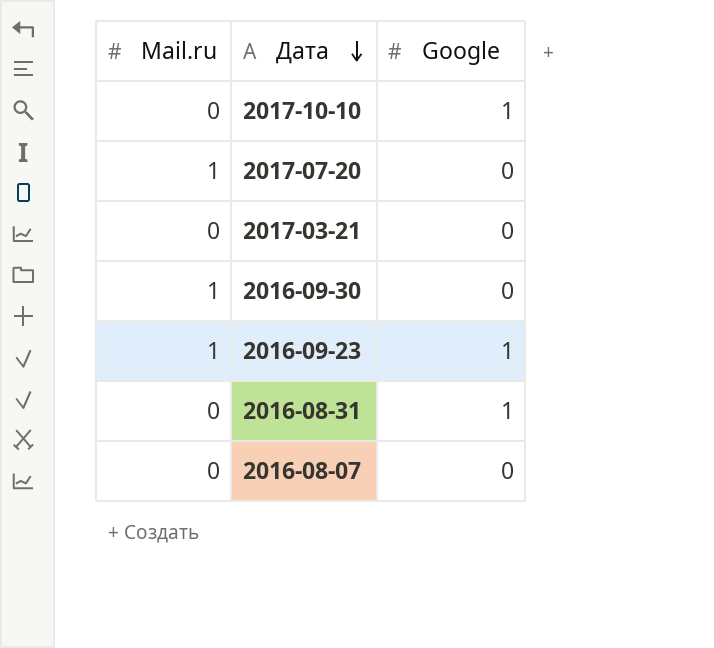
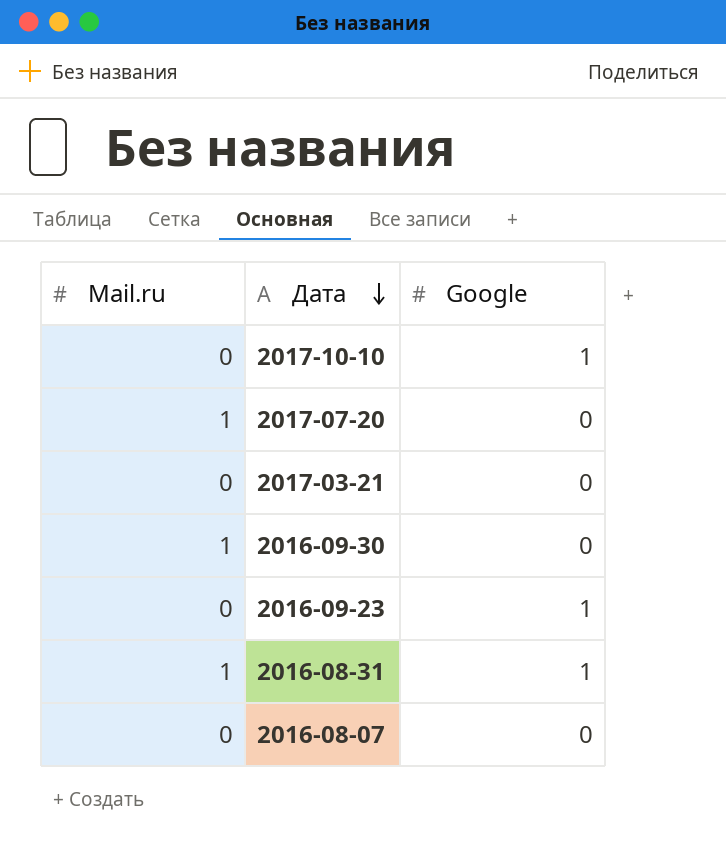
2016-09-23 | Mail.ru: 1 -> 0
2016-08-31 | Mail.ru: 0 -> 1

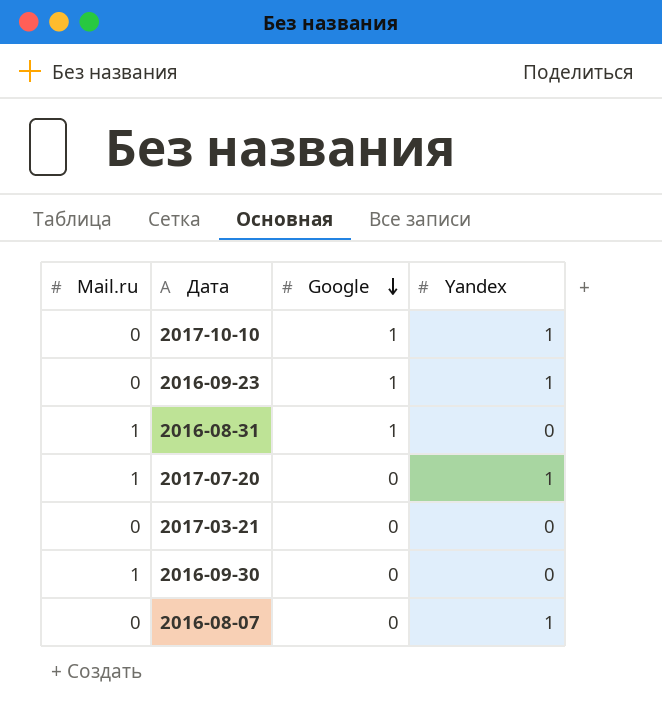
row order: Дата descending -> Google descending
column Yandex | position: none -> 4

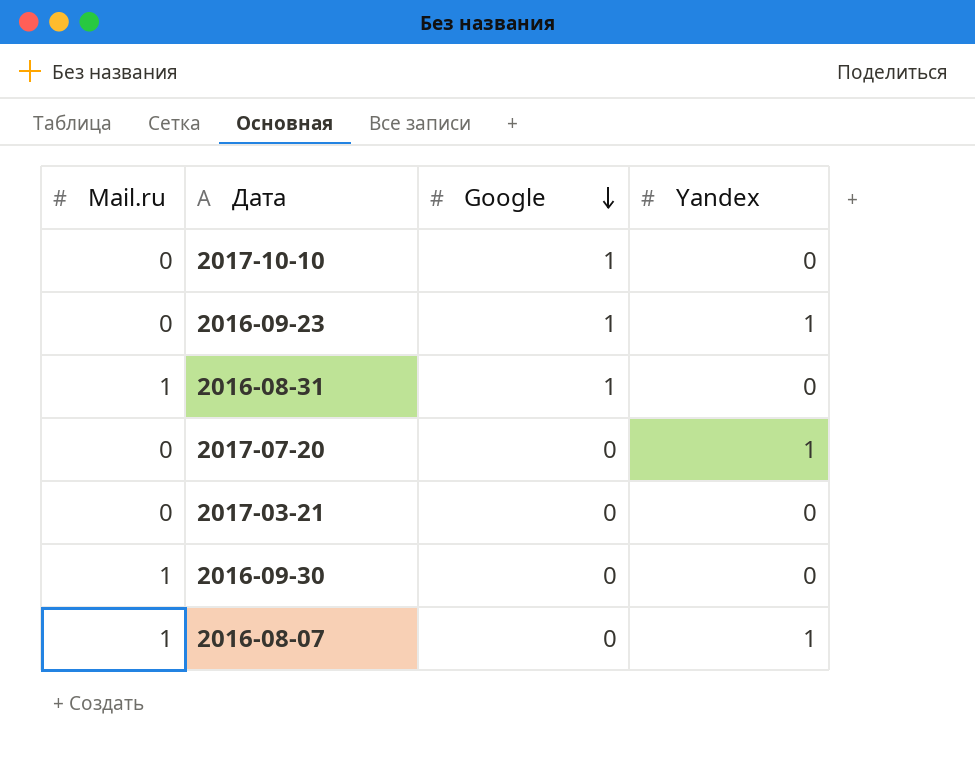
2017-10-10 | Yandex: 1 -> 0
2017-07-20 | Mail.ru: 1 -> 0
2016-08-07 | Mail.ru: 0 -> 1

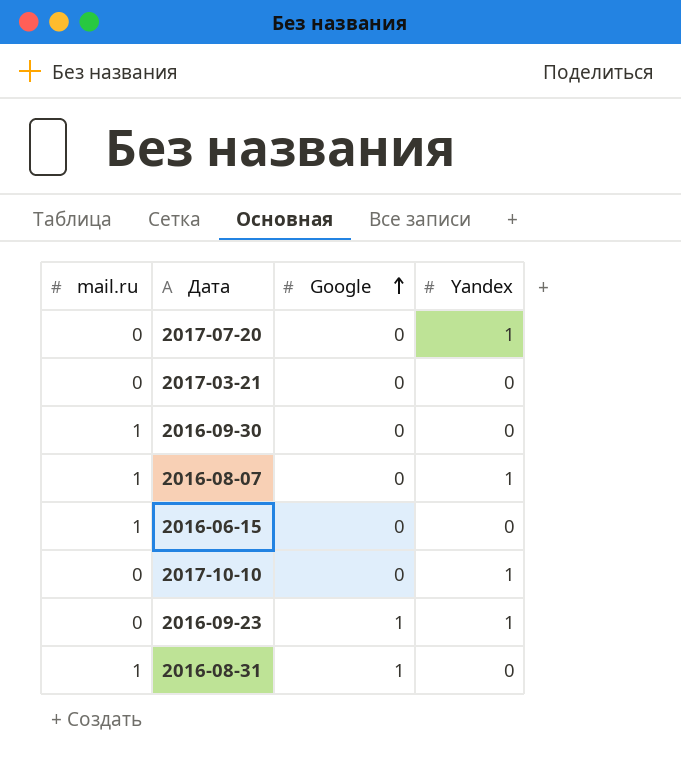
row order: Google descending -> Google ascending
column name: Mail.ru -> mail.ru
row 2016-06-15: none -> 1 | 0 | 0
2017-10-10 | Google: 1 -> 0
2017-10-10 | Yandex: 0 -> 1

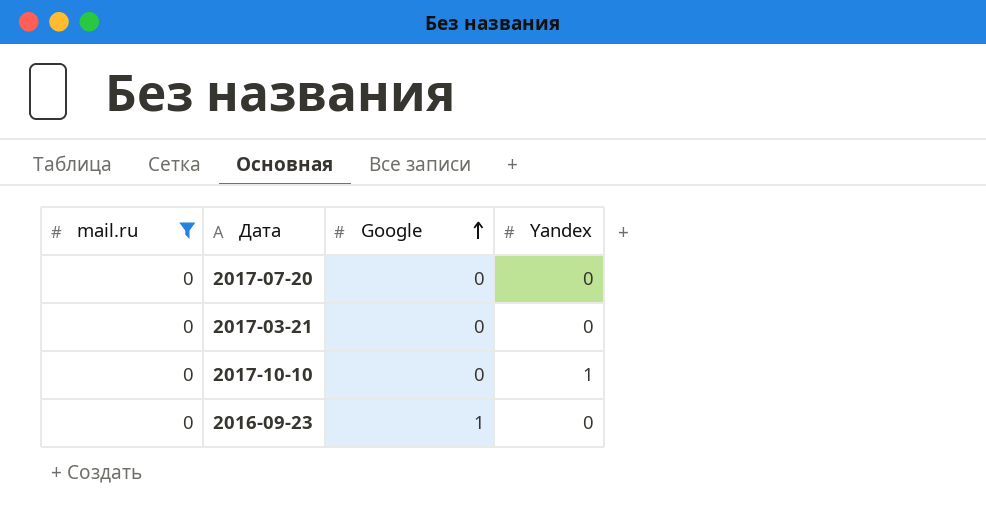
filter: none -> mail.ru = 0
2017-07-20 | Yandex: 1 -> 0
2016-09-23 | Yandex: 1 -> 0

